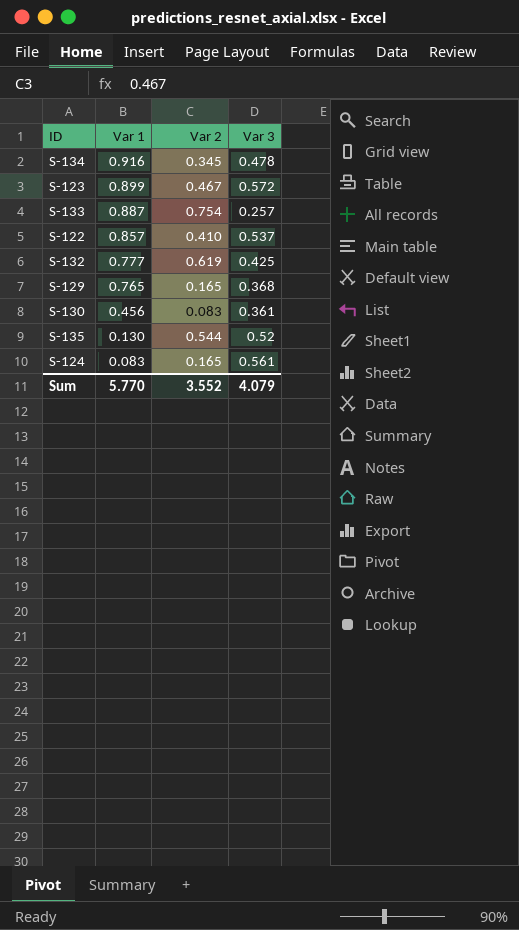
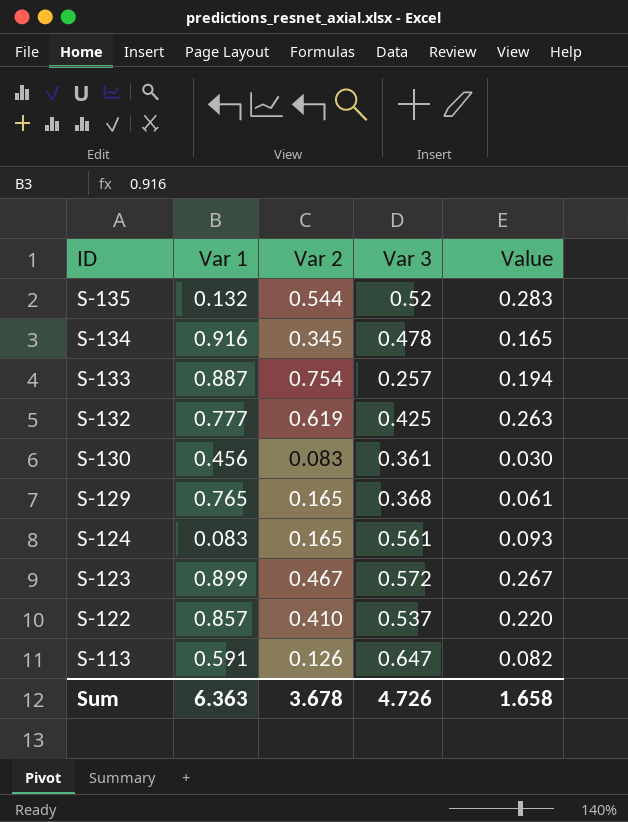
row order: Var 1 descending -> ID descending
column Value | formula: none -> [Var 2] * [Var 3]
S-135 | Var 1: 0.130 -> 0.132
row S-113: none -> 0.591 | 0.126 | 0.647 | 0.082
Sum | Var 1: 5.770 -> 6.363
Sum | Var 2: 3.552 -> 3.678
Sum | Var 3: 4.079 -> 4.726

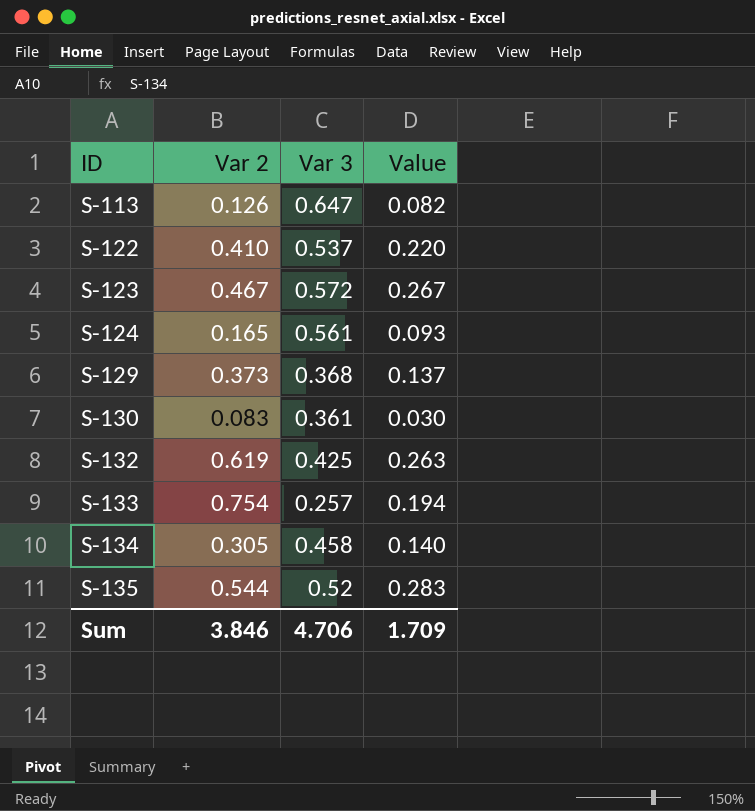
row order: ID descending -> ID ascending
column Var 1 | position: 2 -> none
S-129 | Var 2: 0.165 -> 0.373
S-129 | Value: 0.061 -> 0.137
S-134 | Var 2: 0.345 -> 0.305
S-134 | Var 3: 0.478 -> 0.458
S-134 | Value: 0.165 -> 0.140
Sum | Var 2: 3.678 -> 3.846
Sum | Var 3: 4.726 -> 4.706
Sum | Value: 1.658 -> 1.709

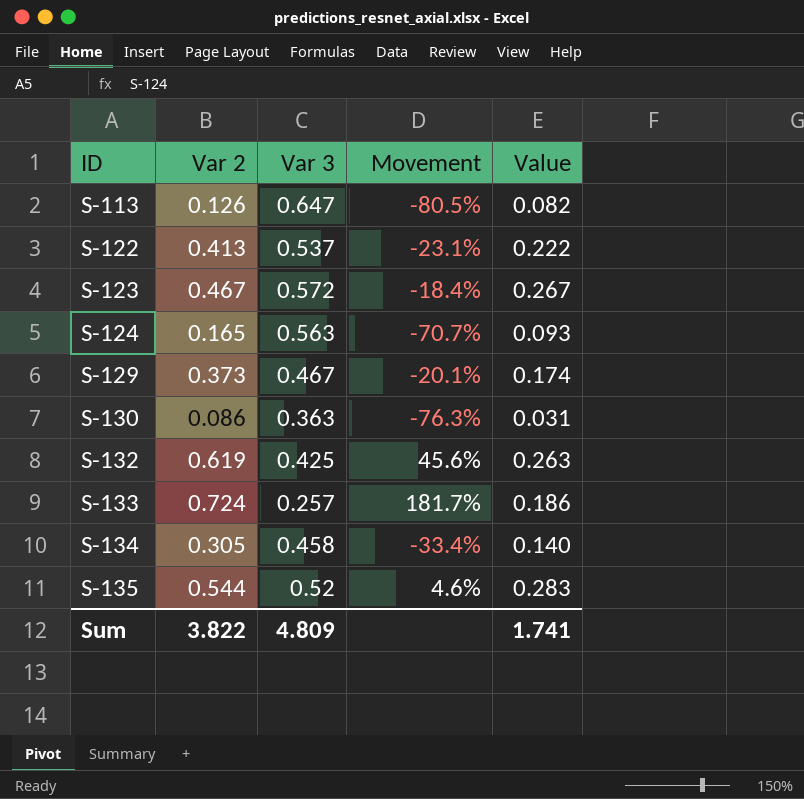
column Movement | formula: none -> ([Var 2] - [Var 3]) / [Var 3]
S-122 | Var 2: 0.410 -> 0.413
S-122 | Value: 0.220 -> 0.222
S-124 | Var 3: 0.561 -> 0.563
S-129 | Var 3: 0.368 -> 0.467
S-129 | Value: 0.137 -> 0.174
S-130 | Var 2: 0.083 -> 0.086
S-130 | Var 3: 0.361 -> 0.363
S-130 | Value: 0.030 -> 0.031
S-133 | Var 2: 0.754 -> 0.724
S-133 | Value: 0.194 -> 0.186
Sum | Var 2: 3.846 -> 3.822
Sum | Var 3: 4.706 -> 4.809
Sum | Value: 1.709 -> 1.741

